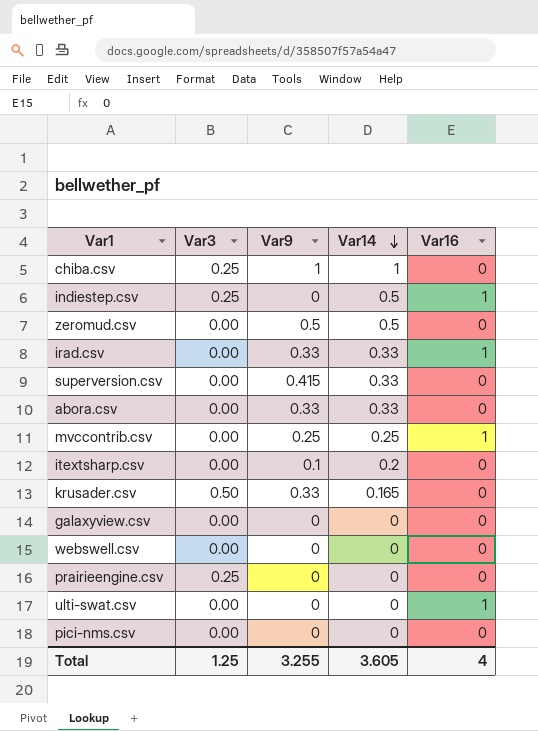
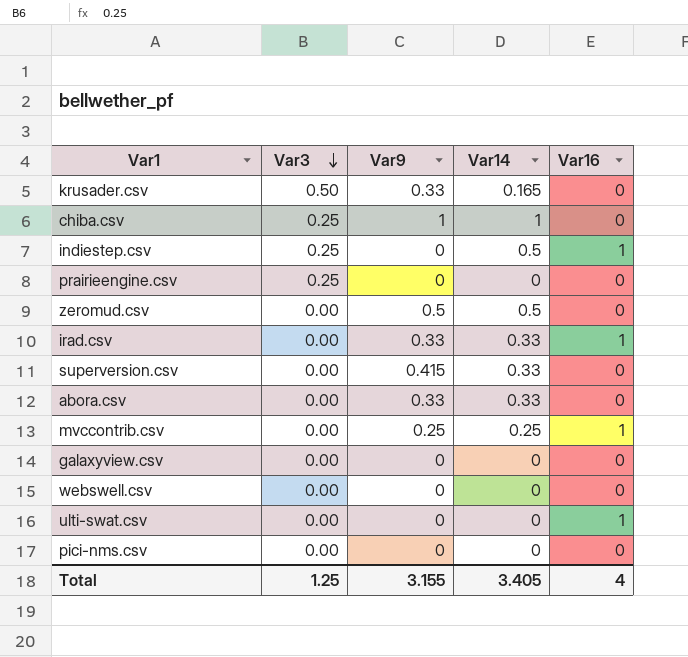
row order: Var14 descending -> Var3 descending
row itextsharp.csv: 0.00 | 0.1 | 0.2 | 0 -> none
Total | Var9: 3.255 -> 3.155
Total | Var14: 3.605 -> 3.405

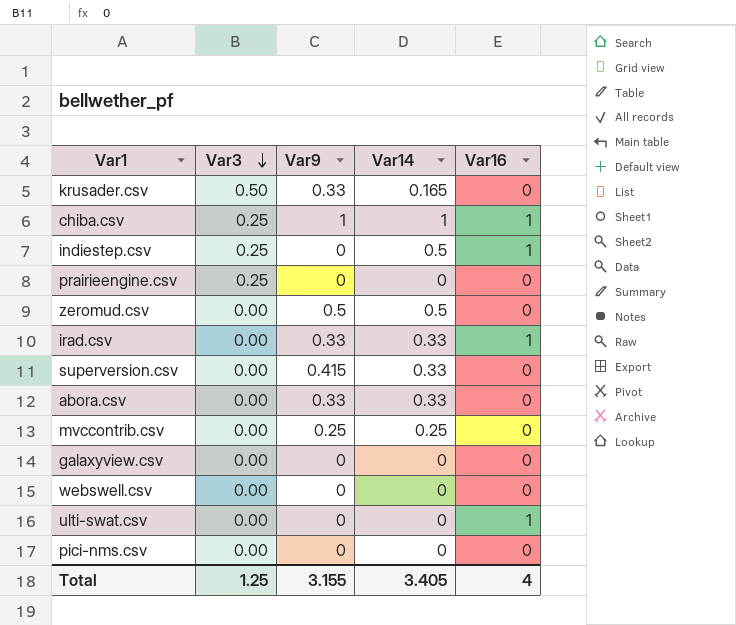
chiba.csv | Var16: 0 -> 1
mvccontrib.csv | Var16: 1 -> 0

